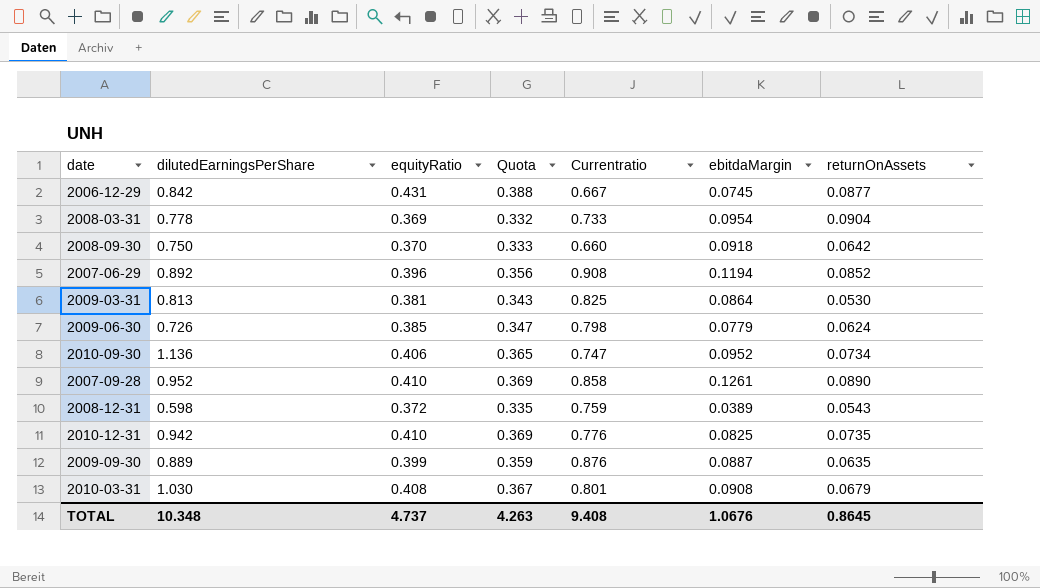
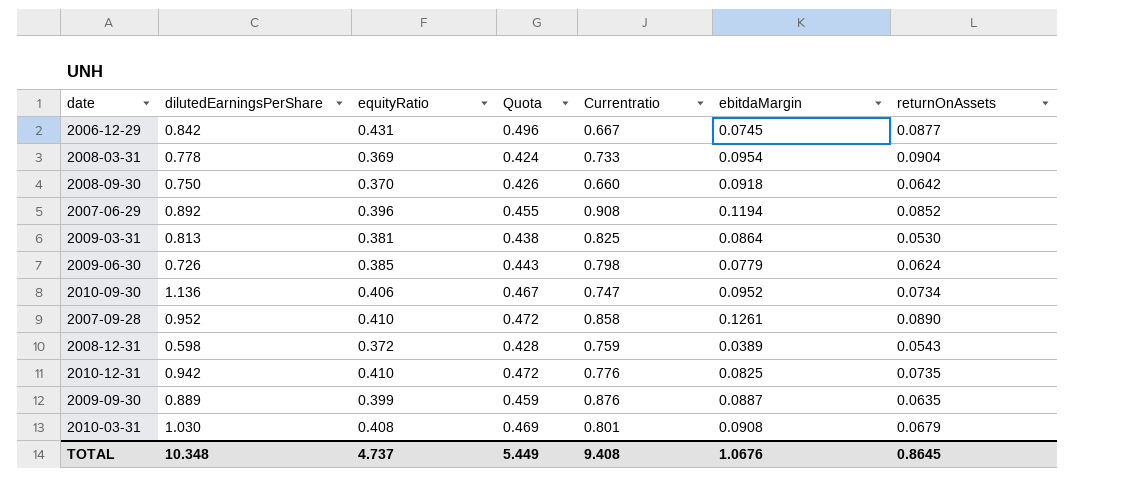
column Quota | formula: [equityRatio] * 0.9 -> [equityRatio] * 1.15
TOTAL | Quota: 4.263 -> 5.449

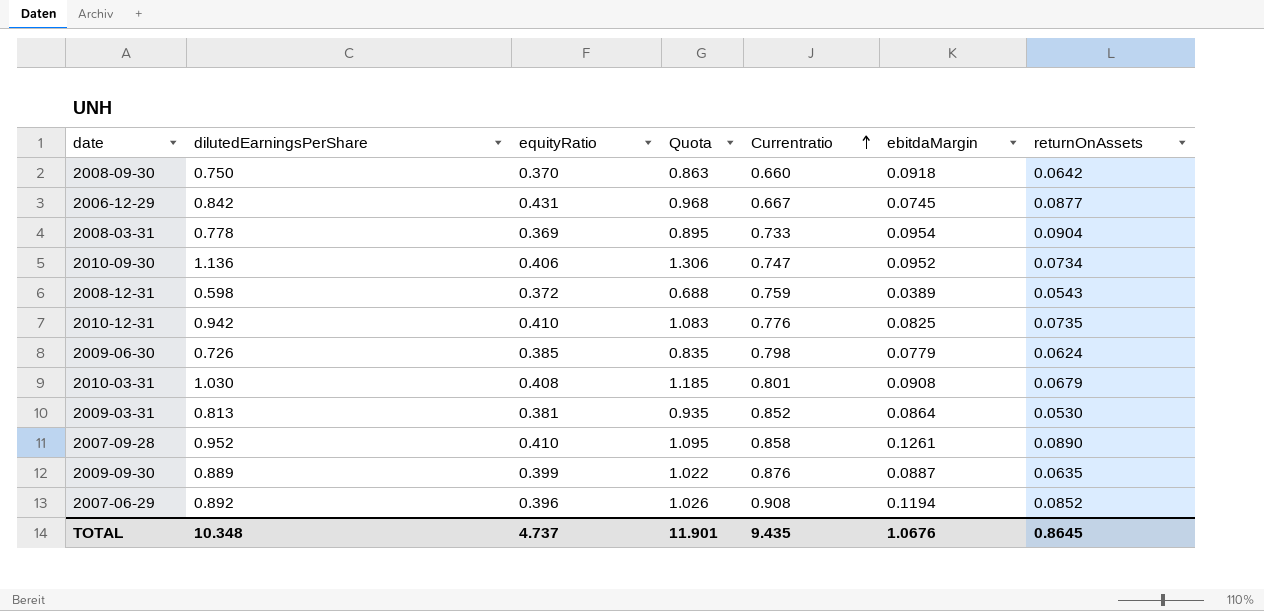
row order: none -> Currentratio ascending
column Quota | formula: [equityRatio] * 1.15 -> [dilutedEarningsPerShare] * 1.15
2009-03-31 | Currentratio: 0.825 -> 0.852
TOTAL | Quota: 5.449 -> 11.901
TOTAL | Currentratio: 9.408 -> 9.435

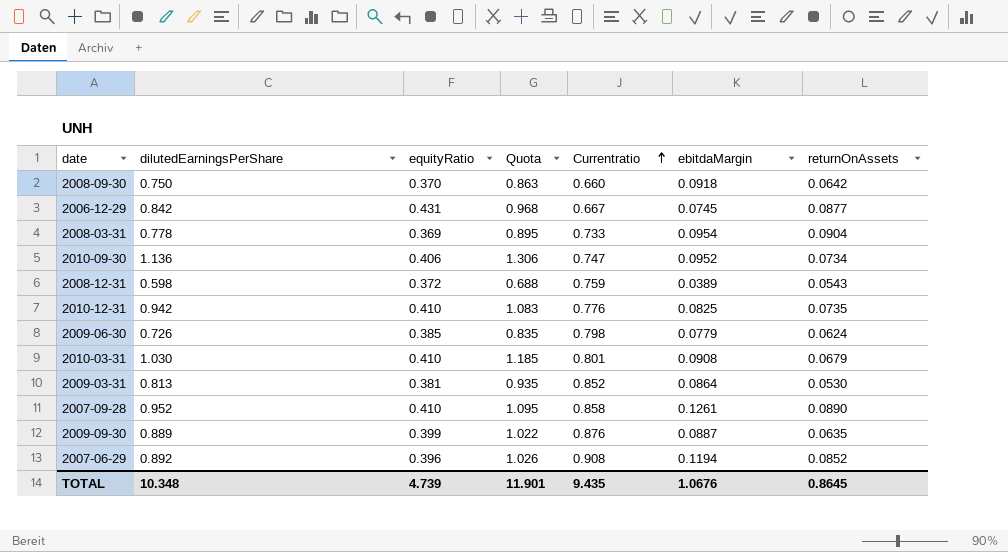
2010-03-31 | equityRatio: 0.408 -> 0.410
TOTAL | equityRatio: 4.737 -> 4.739

